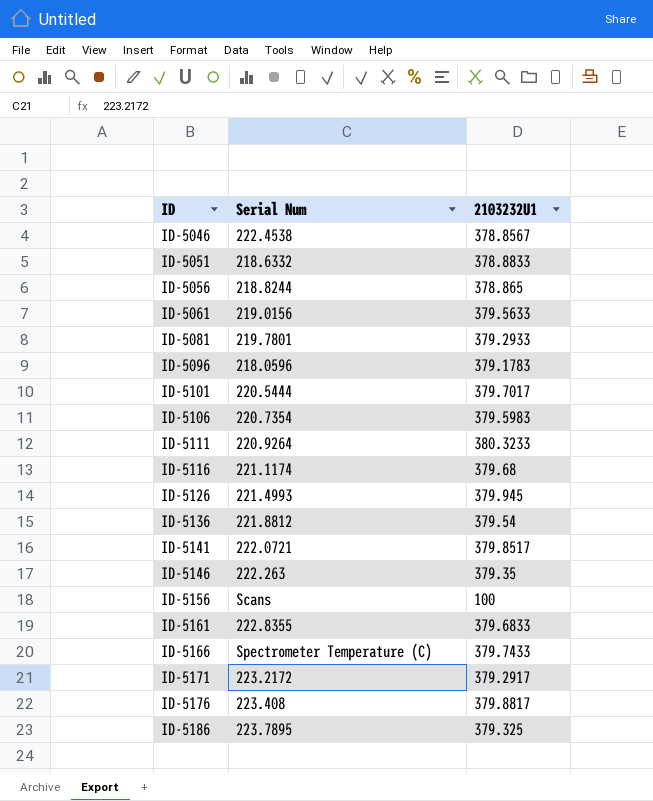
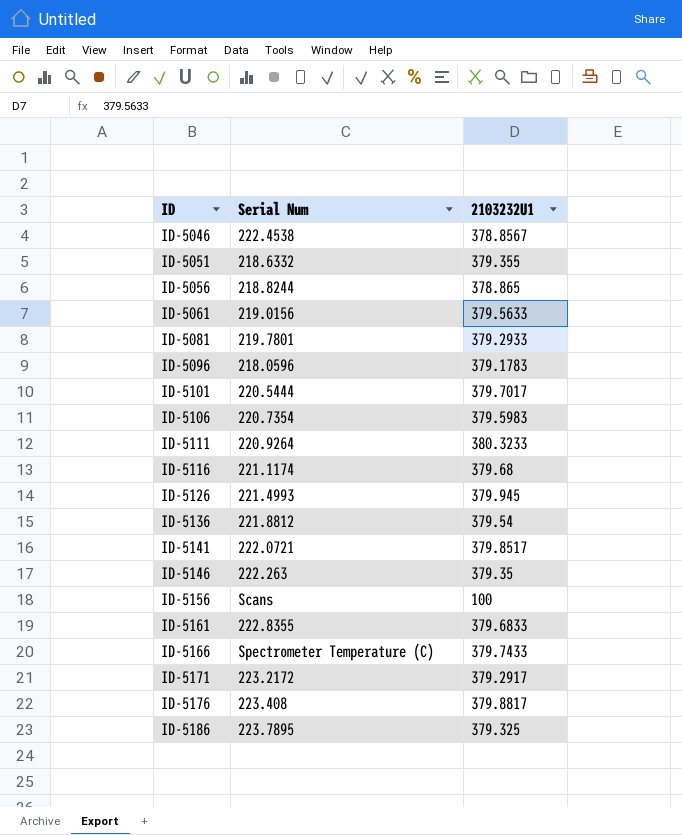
ID-5051 | 2103232U1: 378.8833 -> 379.355

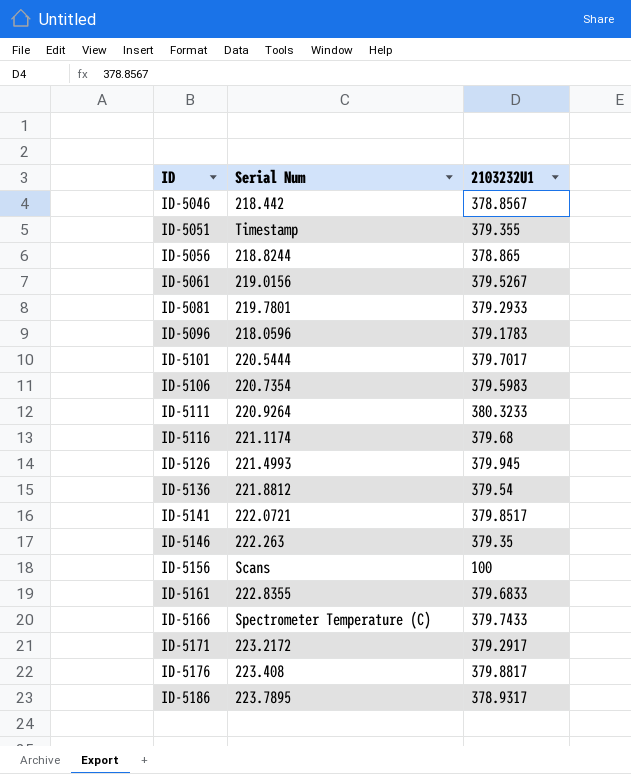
ID-5046 | Serial Num: 222.4538 -> 218.442
ID-5051 | Serial Num: 218.6332 -> Timestamp
ID-5061 | 2103232U1: 379.5633 -> 379.5267
ID-5186 | 2103232U1: 379.325 -> 378.9317

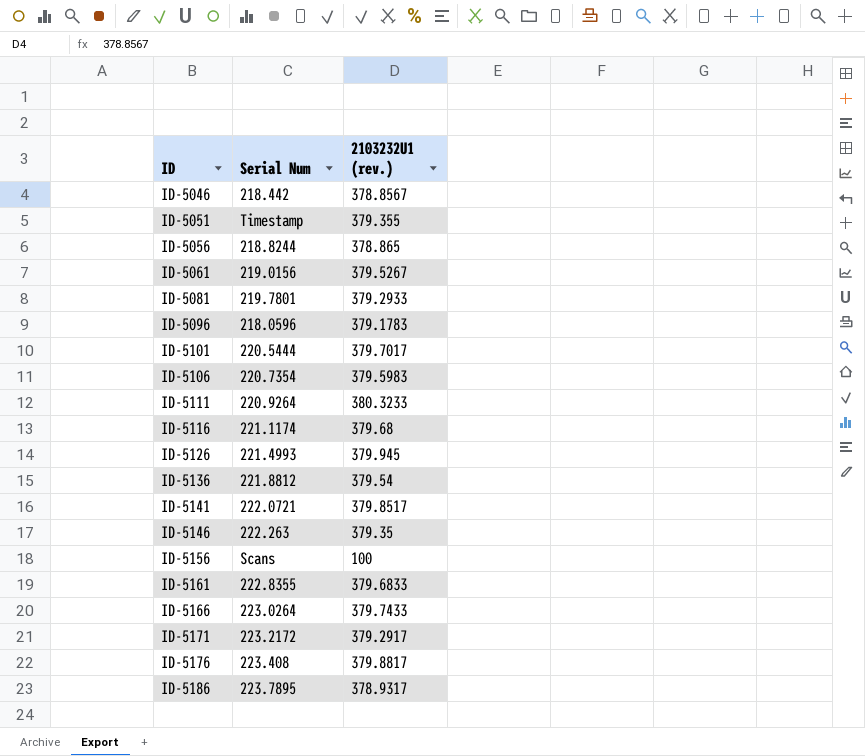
column name: 2103232U1 -> 2103232U1 (rev.)
ID-5166 | Serial Num: Spectrometer Temperature (C) -> 223.0264

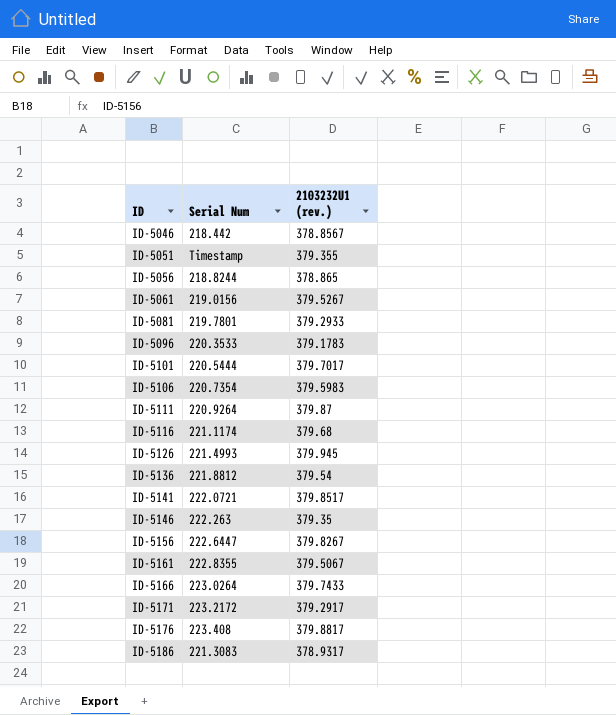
ID-5096 | Serial Num: 218.0596 -> 220.3533
ID-5111 | 2103232U1 (rev.): 380.3233 -> 379.87
ID-5156 | Serial Num: Scans -> 222.6447
ID-5156 | 2103232U1 (rev.): 100 -> 379.8267
ID-5161 | 2103232U1 (rev.): 379.6833 -> 379.5067
ID-5186 | Serial Num: 223.7895 -> 221.3083

